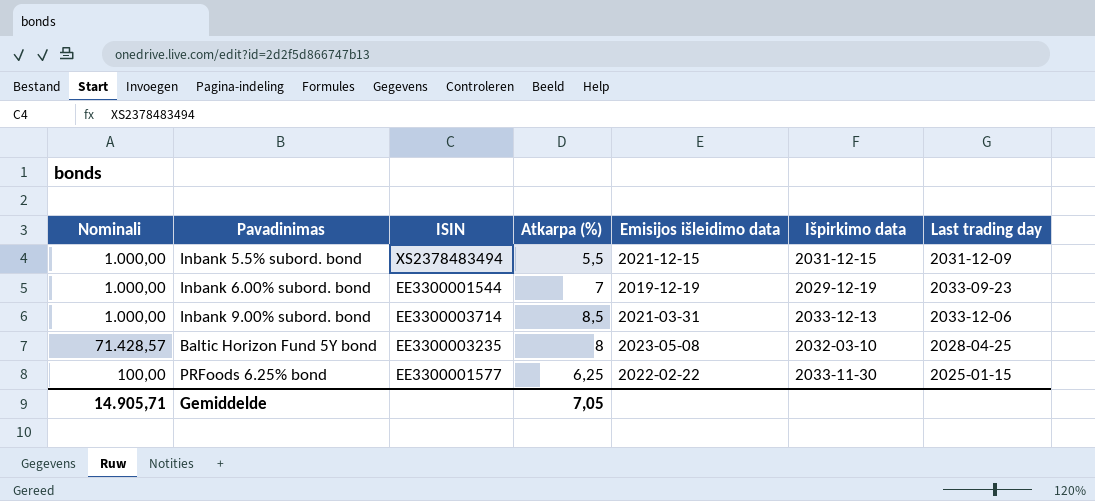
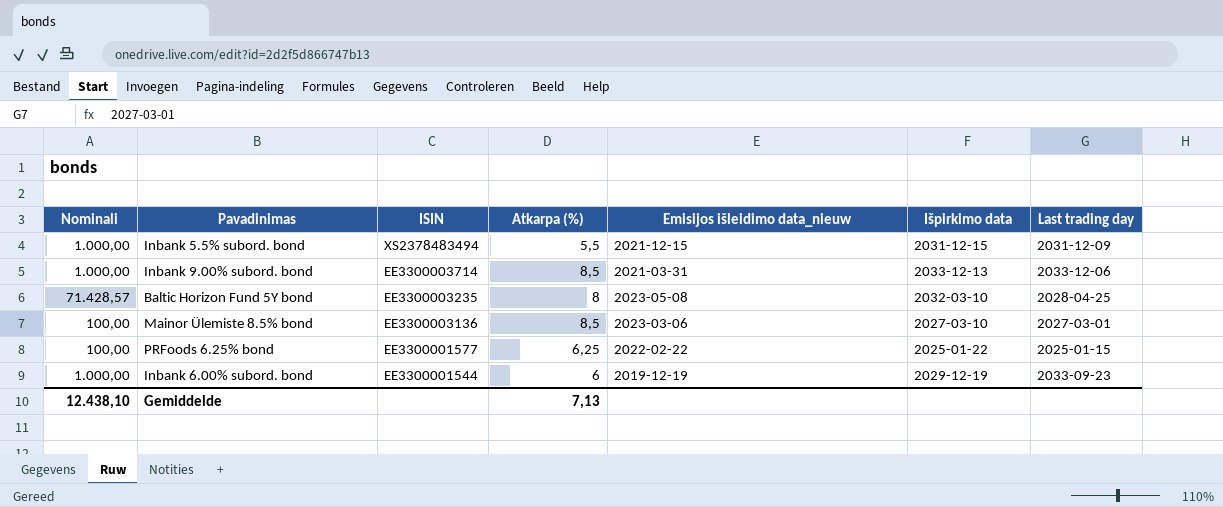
row order: none -> ISIN descending
column name: Emisijos išleidimo data -> Emisijos išleidimo data_nieuw
row Mainor Ülemiste 8.5% bond: none -> 100,00 | EE3300003136 | 8,5 | 2023-03-06 | 2027-03-10 | 2027-03-01
PRFoods 6.25% bond | Išpirkimo data: 2033-11-30 -> 2025-01-22
Inbank 6.00% subord. bond | Atkarpa (%): 7 -> 6
Gemiddelde | Nominali: 14.905,71 -> 12.438,10
Gemiddelde | Atkarpa (%): 7,05 -> 7,13

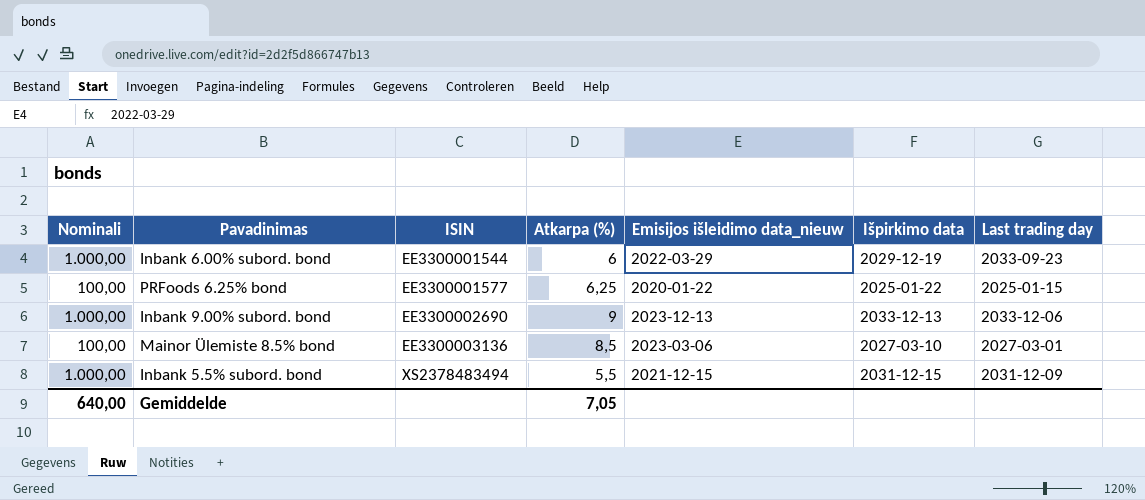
row order: ISIN descending -> ISIN ascending
row Baltic Horizon Fund 5Y bond: 71.428,57 | EE3300003235 | 8 | 2023-05-08 | 2032-03-10 | 2028-04-25 -> none
Inbank 6.00% subord. bond | Emisijos išleidimo data_nieuw: 2019-12-19 -> 2022-03-29
PRFoods 6.25% bond | Emisijos išleidimo data_nieuw: 2022-02-22 -> 2020-01-22
Inbank 9.00% subord. bond | ISIN: EE3300003714 -> EE3300002690
Inbank 9.00% subord. bond | Atkarpa (%): 8,5 -> 9
Inbank 9.00% subord. bond | Emisijos išleidimo data_nieuw: 2021-03-31 -> 2023-12-13
Gemiddelde | Nominali: 12.438,10 -> 640,00
Gemiddelde | Atkarpa (%): 7,13 -> 7,05

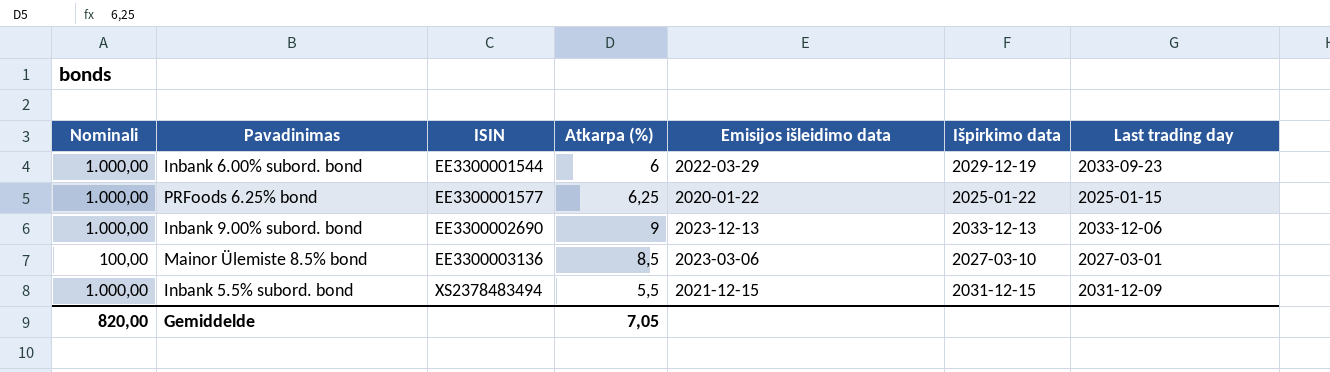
column name: Emisijos išleidimo data_nieuw -> Emisijos išleidimo data
PRFoods 6.25% bond | Nominali: 100,00 -> 1.000,00
Gemiddelde | Nominali: 640,00 -> 820,00

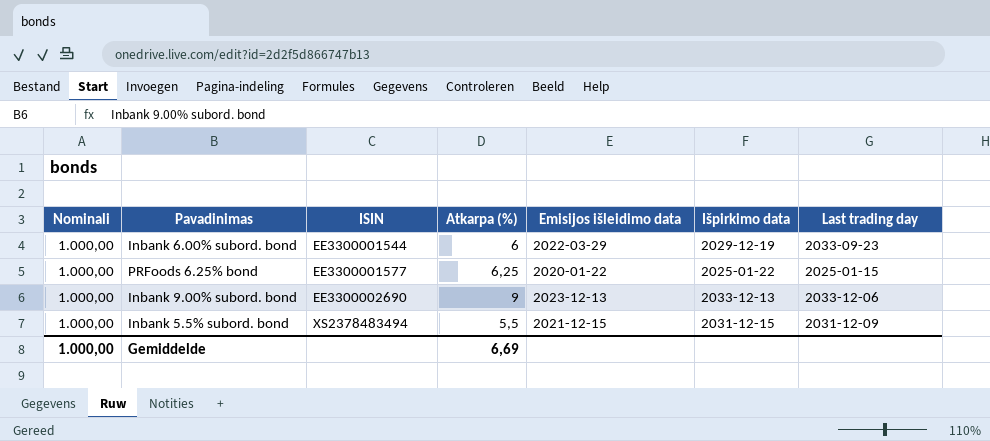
row Mainor Ülemiste 8.5% bond: 100,00 | EE3300003136 | 8,5 | 2023-03-06 | 2027-03-10 | 2027-03-01 -> none
Gemiddelde | Nominali: 820,00 -> 1.000,00
Gemiddelde | Atkarpa (%): 7,05 -> 6,69

